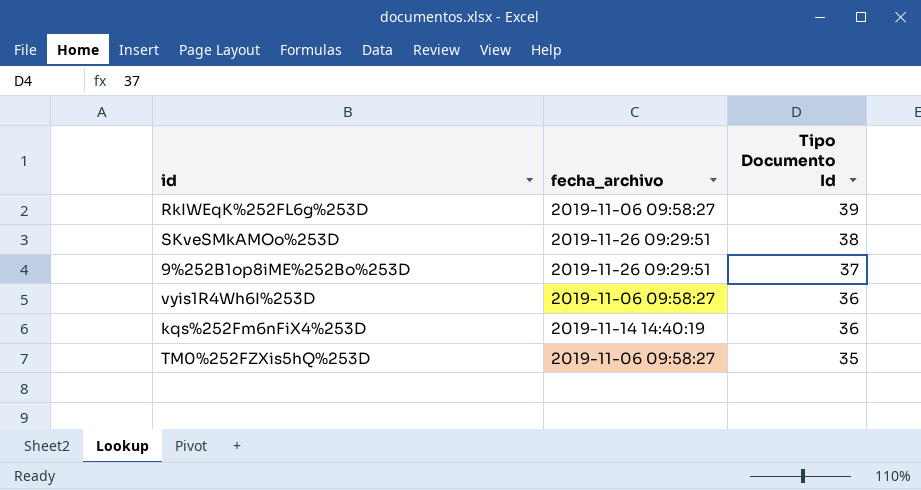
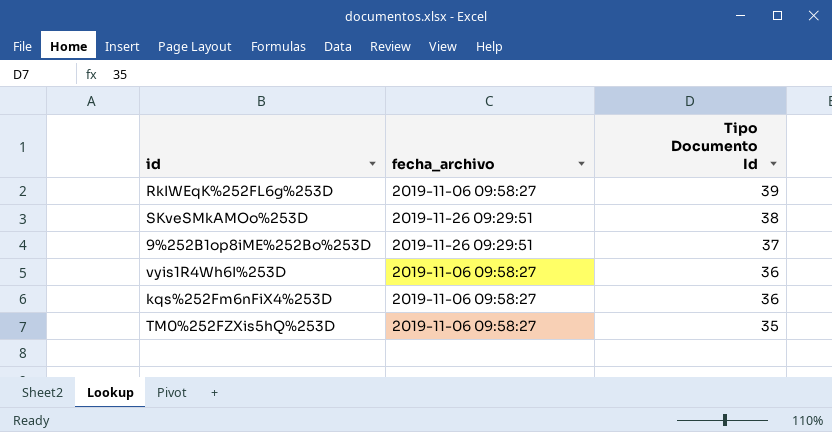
kqs%252Fm6nFiX4%253D | fecha_archivo: 2019-11-14 14:40:19 -> 2019-11-06 09:58:27

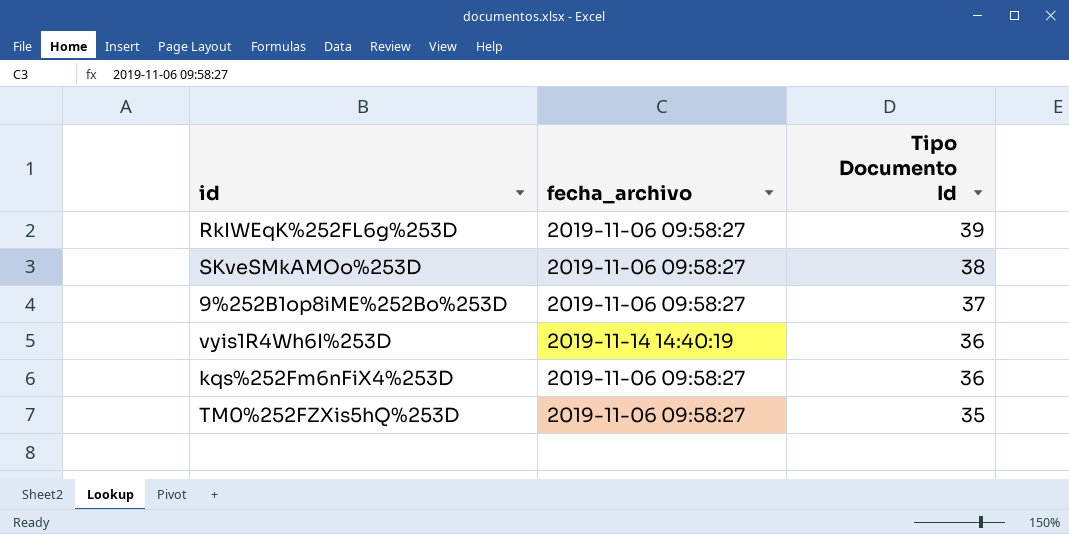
SKveSMkAMOo%253D | fecha_archivo: 2019-11-26 09:29:51 -> 2019-11-06 09:58:27
9%252B1op8iME%252Bo%253D | fecha_archivo: 2019-11-26 09:29:51 -> 2019-11-06 09:58:27
vyis1R4Wh6I%253D | fecha_archivo: 2019-11-06 09:58:27 -> 2019-11-14 14:40:19

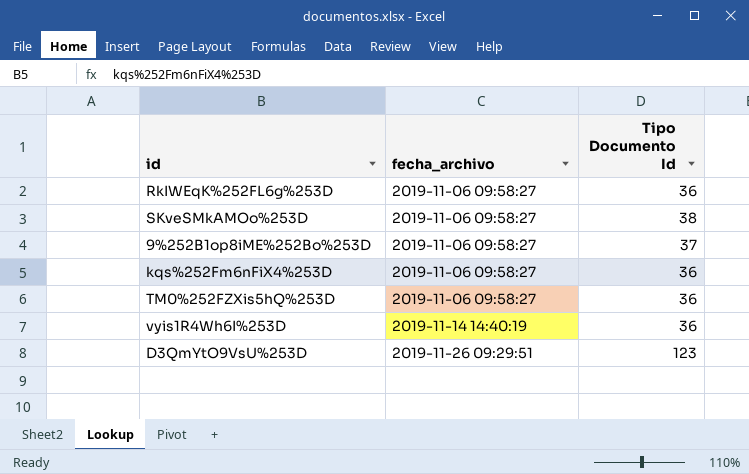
row order: Tipo Documento Id descending -> fecha_archivo ascending
RkIWEqK%252FL6g%253D | Tipo Documento Id: 39 -> 36
TM0%252FZXis5hQ%253D | Tipo Documento Id: 35 -> 36
row D3QmYtO9VsU%253D: none -> 2019-11-26 09:29:51 | 123

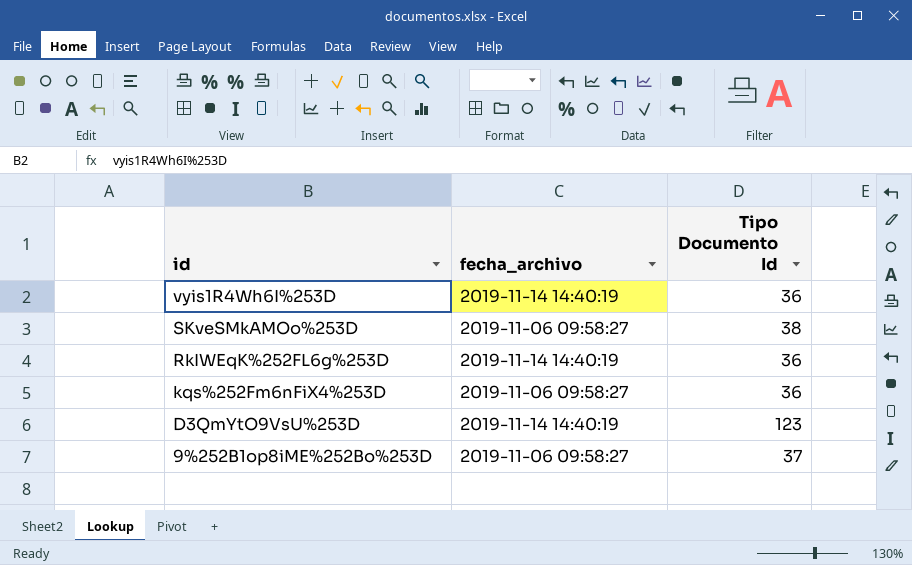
row order: fecha_archivo ascending -> id descending
row TM0%252FZXis5hQ%253D: 2019-11-06 09:58:27 | 36 -> none
RkIWEqK%252FL6g%253D | fecha_archivo: 2019-11-06 09:58:27 -> 2019-11-14 14:40:19
D3QmYtO9VsU%253D | fecha_archivo: 2019-11-26 09:29:51 -> 2019-11-14 14:40:19

